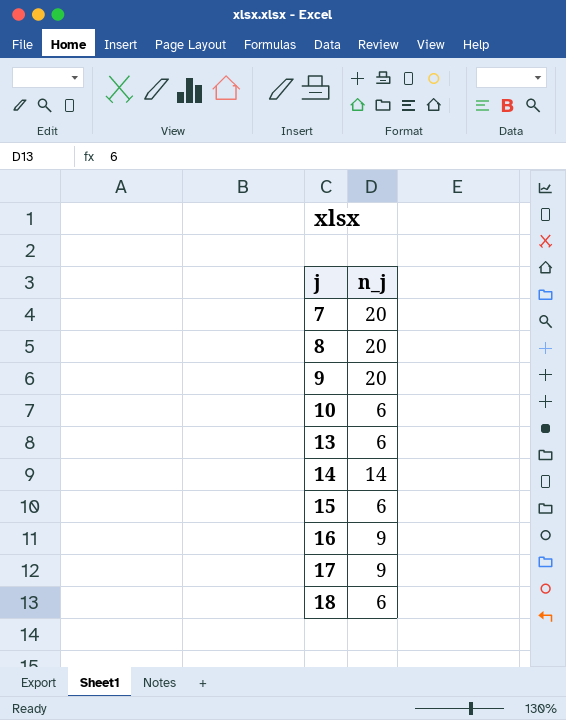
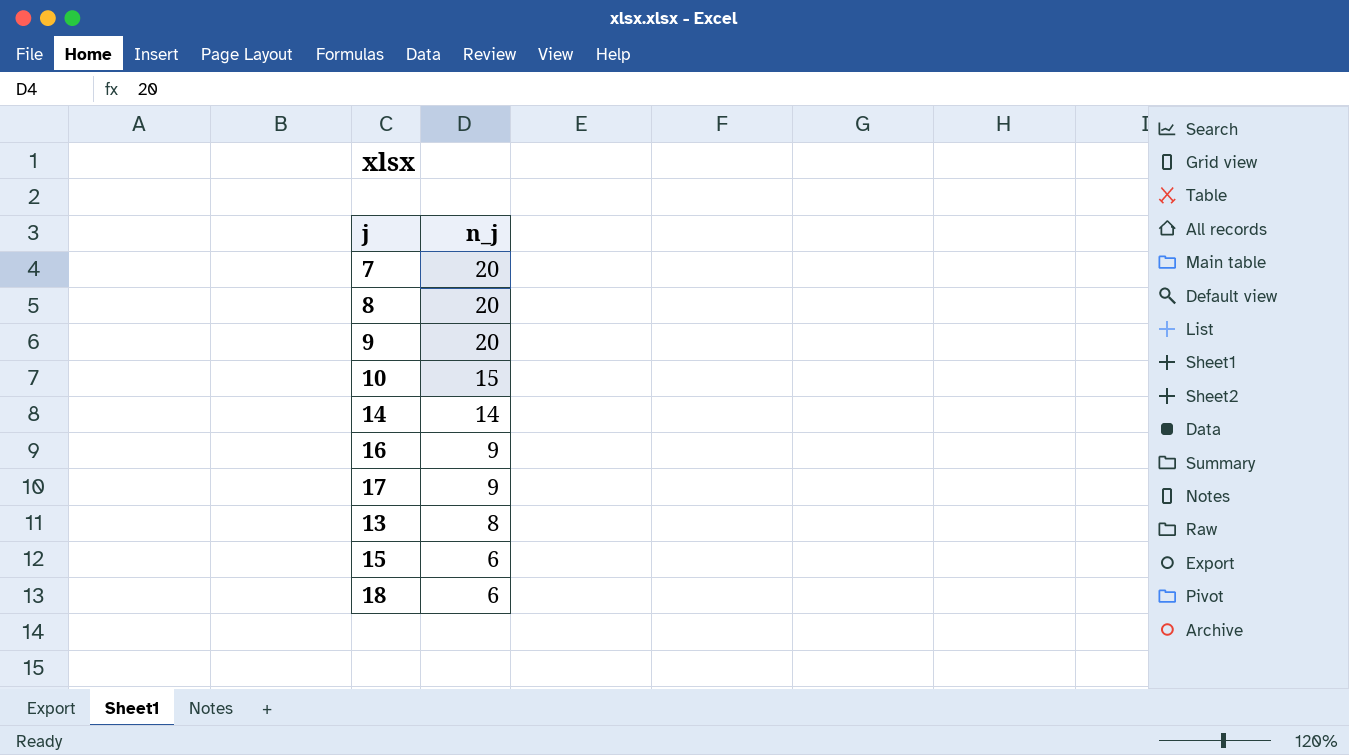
row order: j ascending -> n_j descending
10 | n_j: 6 -> 15
13 | n_j: 6 -> 8

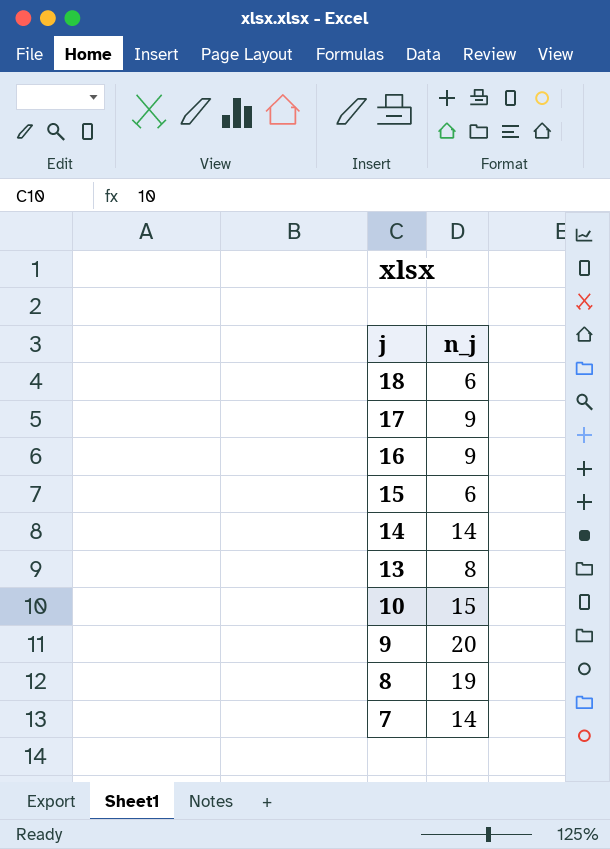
row order: n_j descending -> j descending
8 | n_j: 20 -> 19
7 | n_j: 20 -> 14

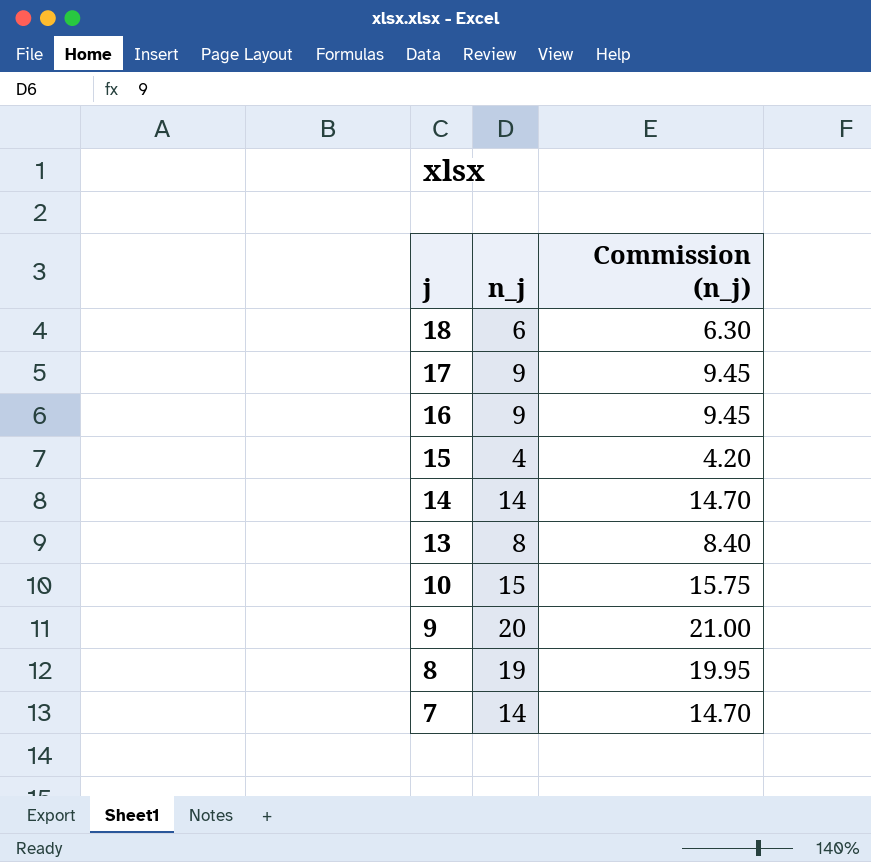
column Commission (n_j) | formula: none -> [n_j] * 1.05
15 | n_j: 6 -> 4

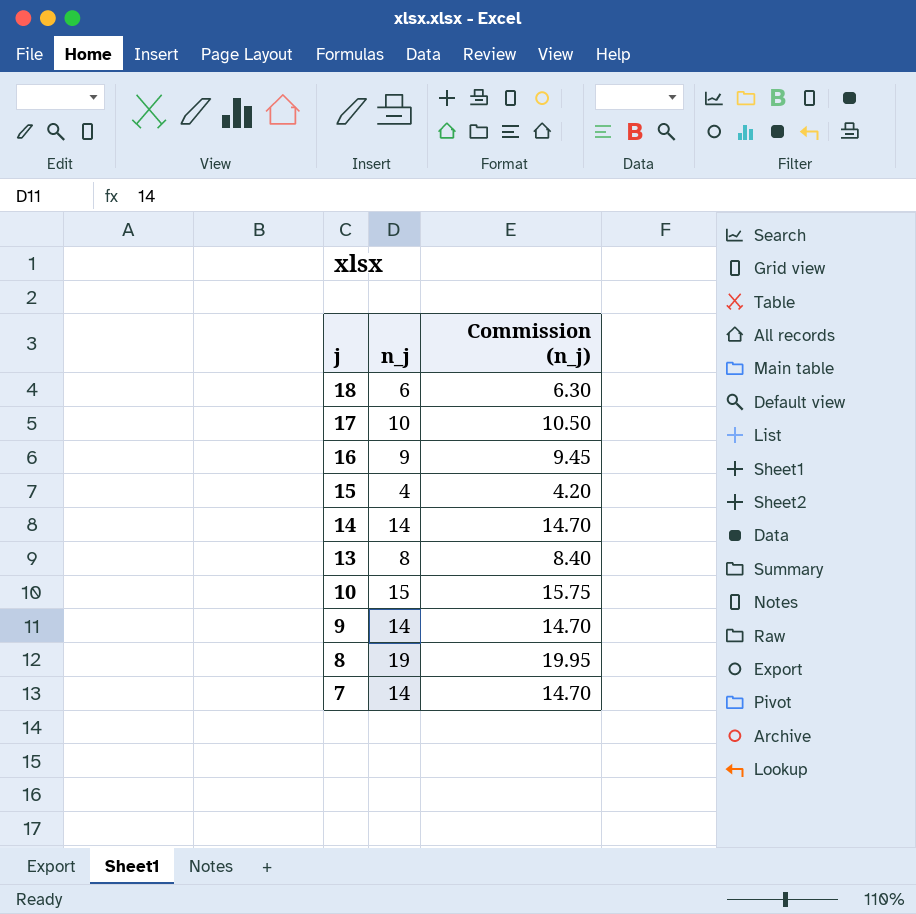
17 | n_j: 9 -> 10
17 | Commission (n_j): 9.45 -> 10.50
9 | n_j: 20 -> 14
9 | Commission (n_j): 21.00 -> 14.70

